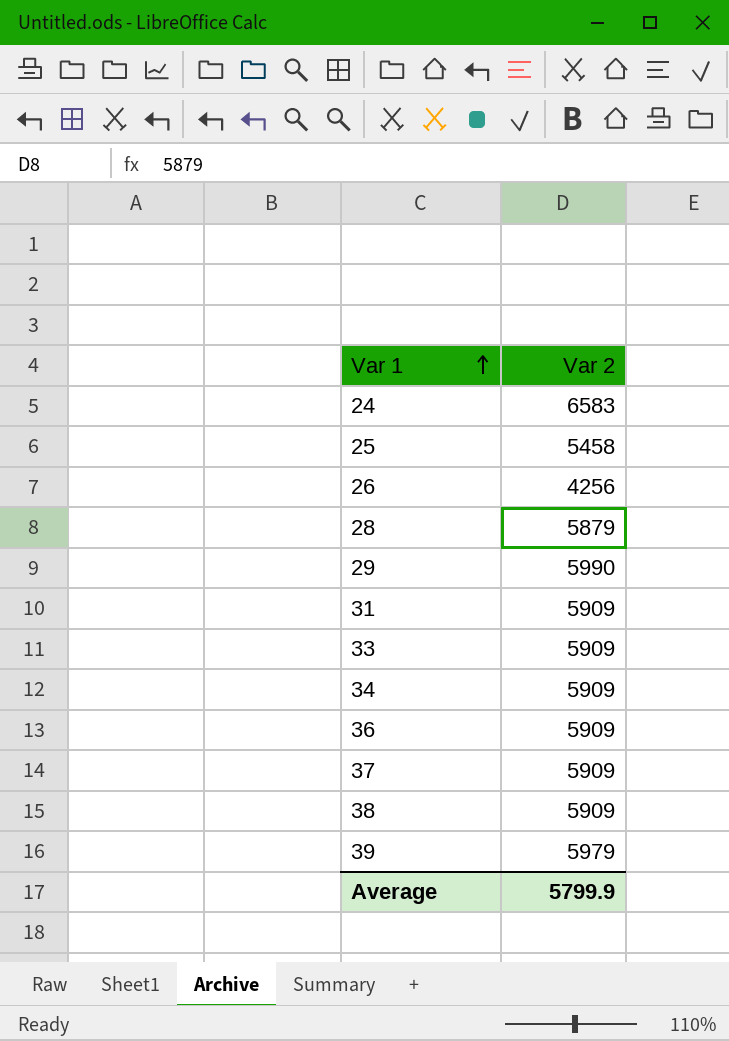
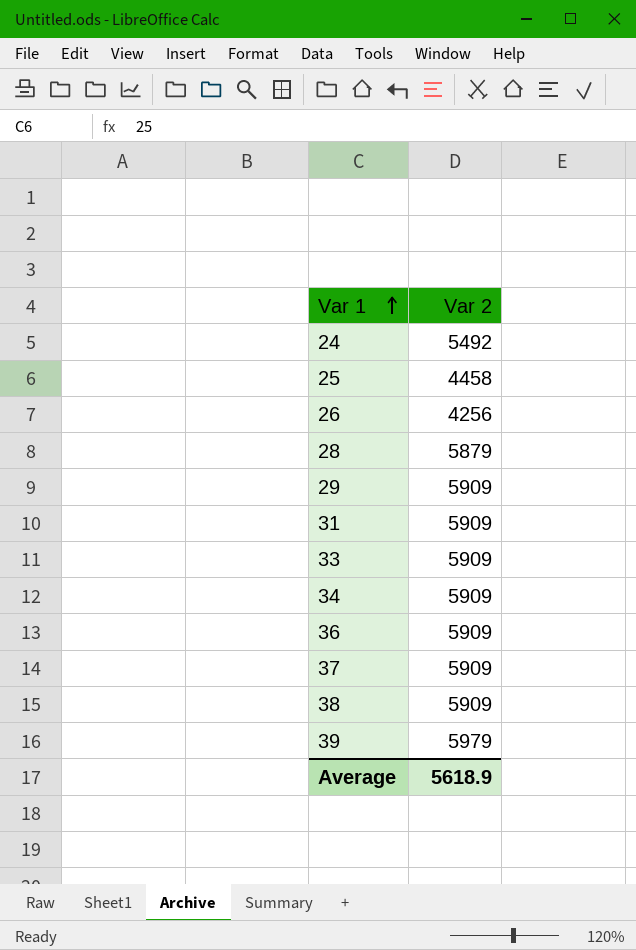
24 | Var 2: 6583 -> 5492
25 | Var 2: 5458 -> 4458
29 | Var 2: 5990 -> 5909
Average | Var 2: 5799.9 -> 5618.9

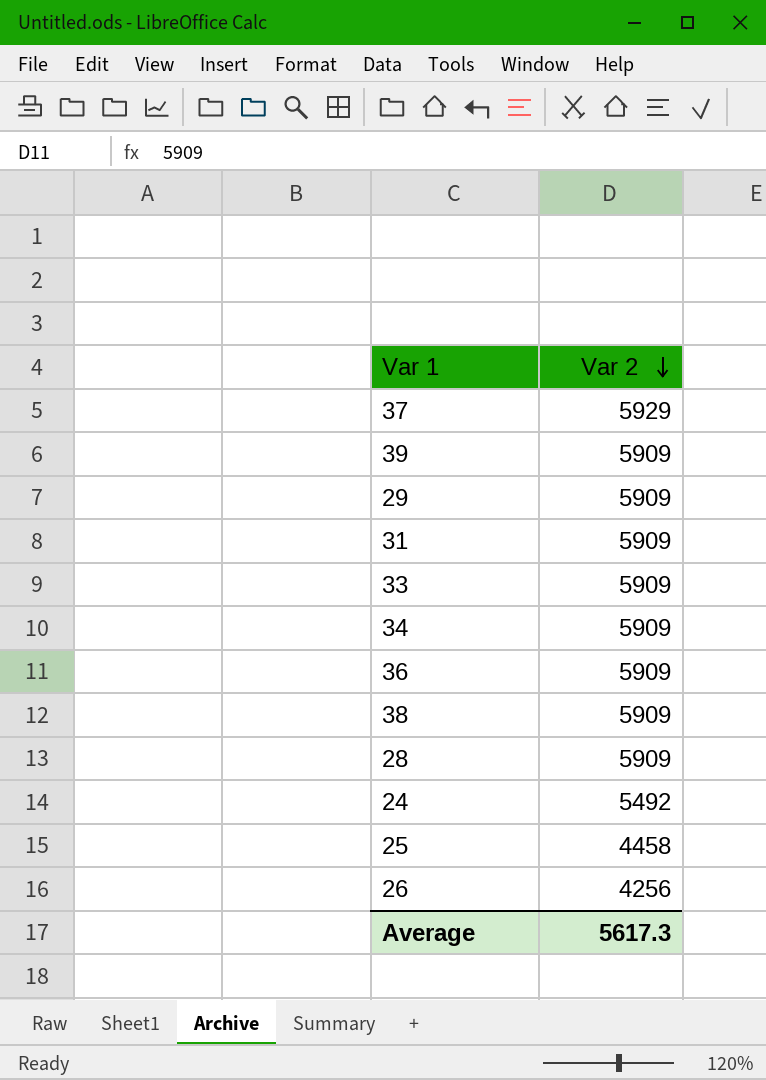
row order: Var 1 ascending -> Var 2 descending
37 | Var 2: 5909 -> 5929
39 | Var 2: 5979 -> 5909
28 | Var 2: 5879 -> 5909
Average | Var 2: 5618.9 -> 5617.3

